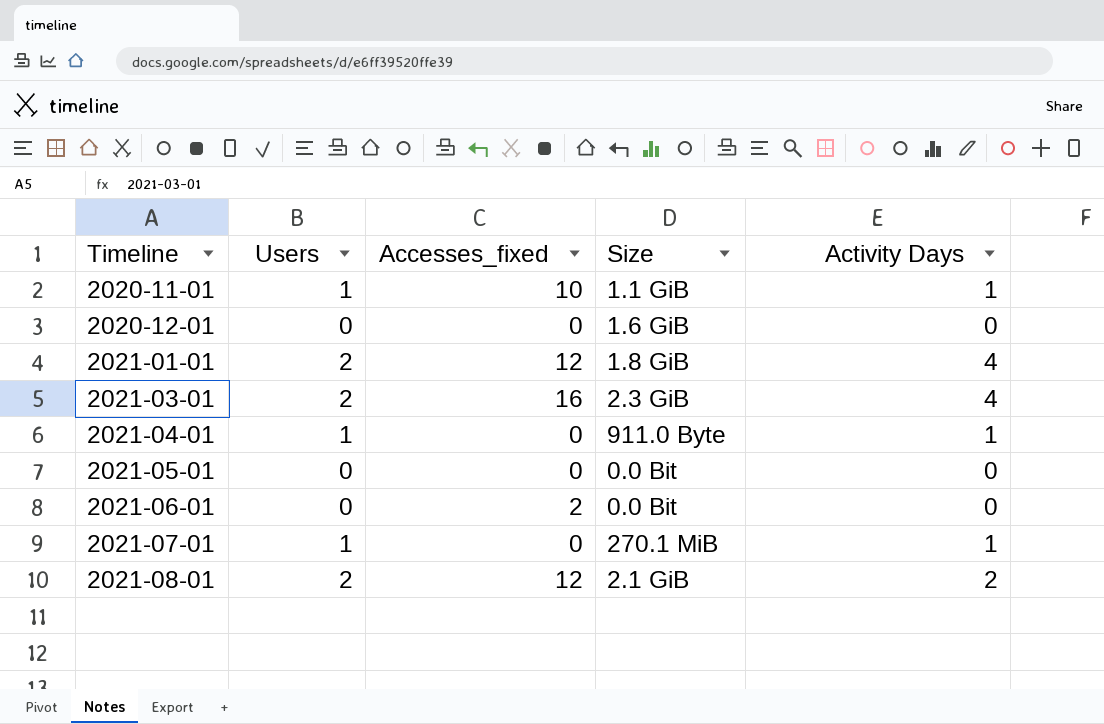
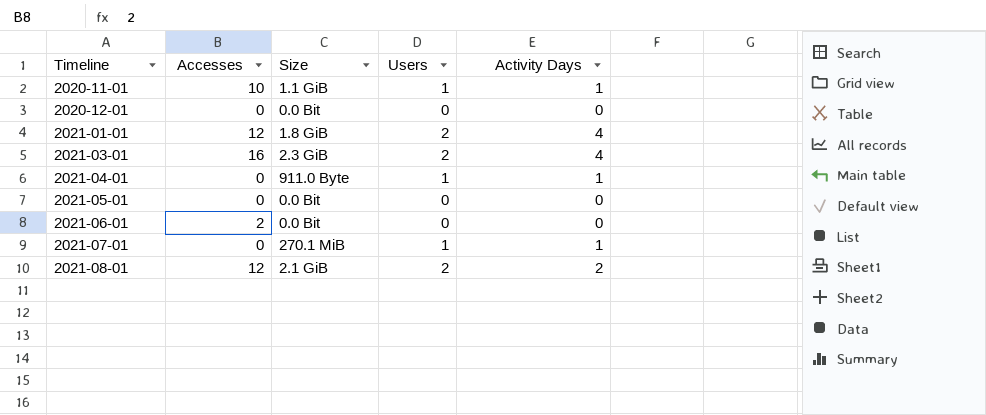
column name: Accesses_fixed -> Accesses
column Users | position: 2 -> 4
2020-12-01 | Size: 1.6 GiB -> 0.0 Bit

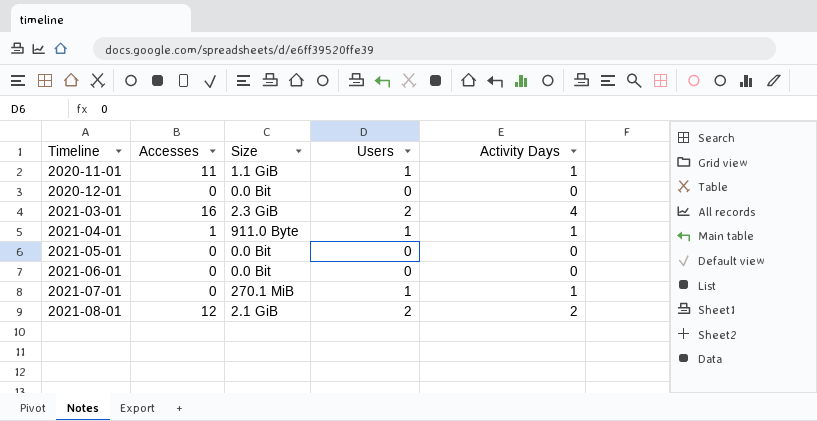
row 2021-01-01: 12 | 1.8 GiB | 2 | 4 -> none
2020-11-01 | Accesses: 10 -> 11
2021-04-01 | Accesses: 0 -> 1
2021-06-01 | Accesses: 2 -> 0

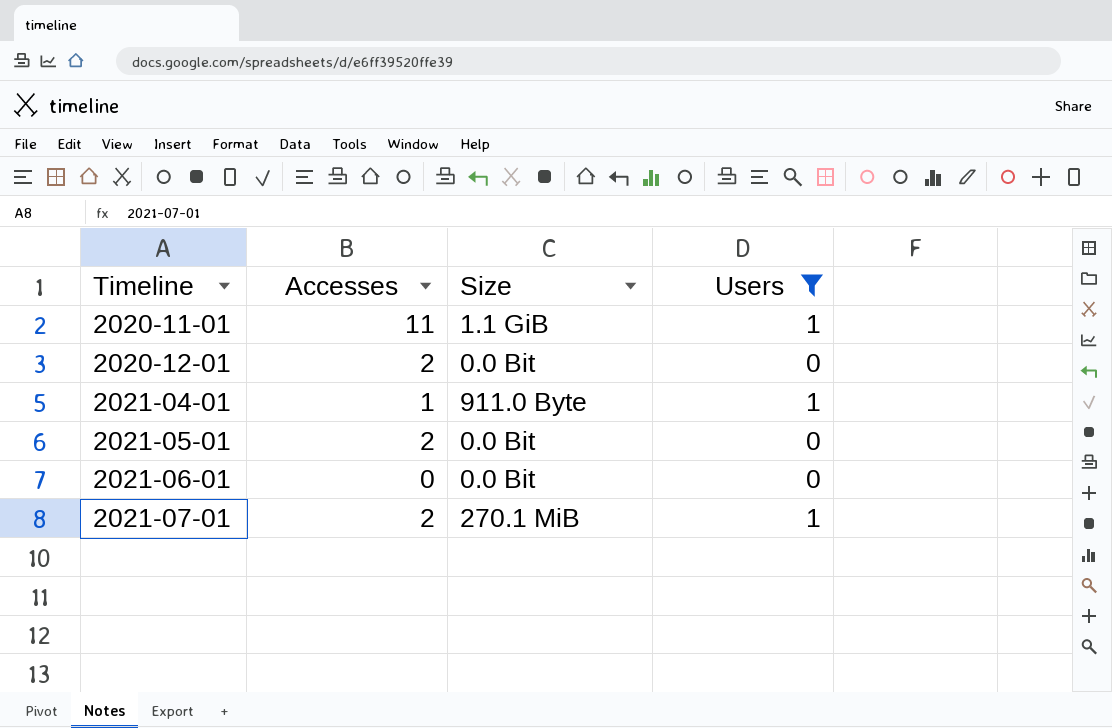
filter: none -> Users != 2
column Activity Days | position: 5 -> none
2020-12-01 | Accesses: 0 -> 2
2021-05-01 | Accesses: 0 -> 2
2021-07-01 | Accesses: 0 -> 2

